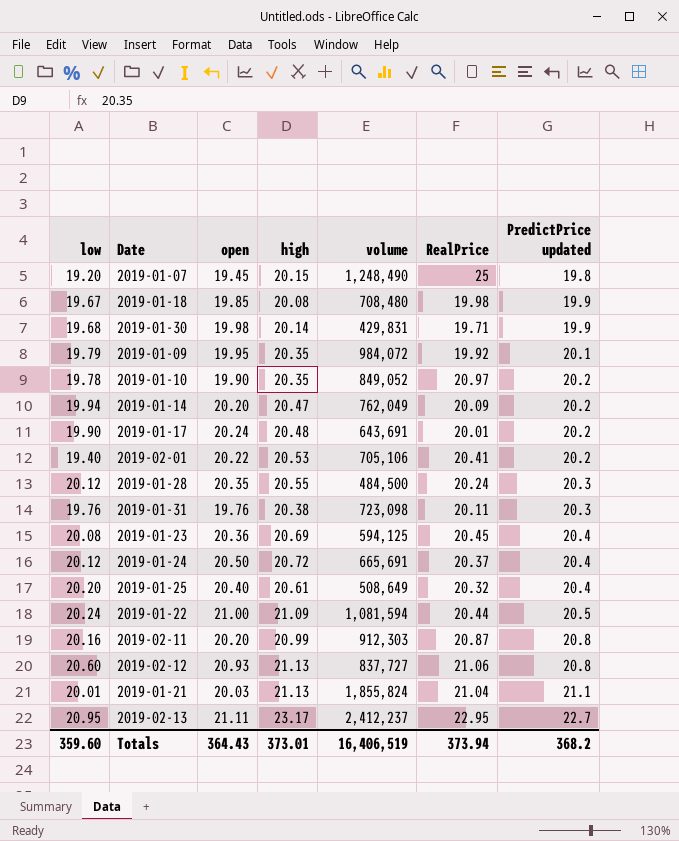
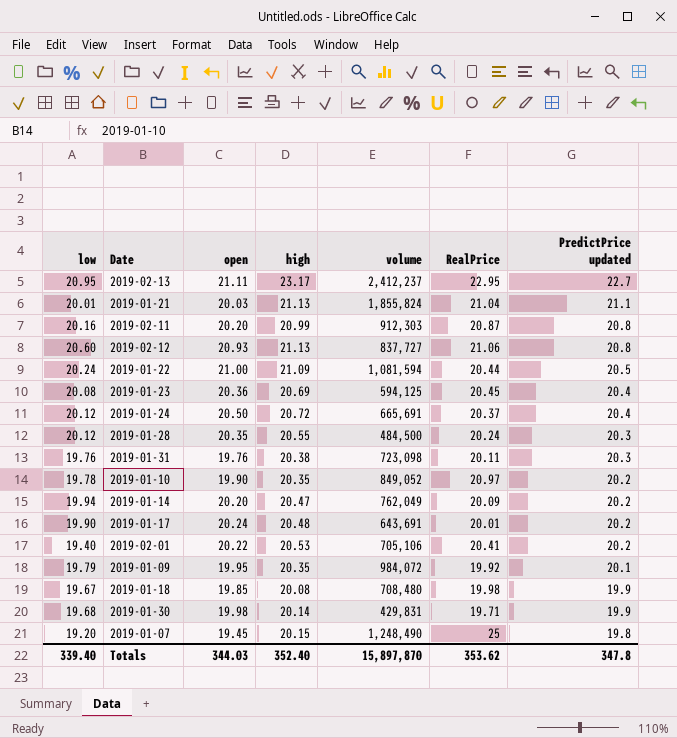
row order: PredictPrice updated ascending -> PredictPrice updated descending
row 2019-01-25: 20.20 | 20.40 | 20.61 | 508,649 | 20.32 | 20.4 -> none
Totals | low: 359.60 -> 339.40
Totals | open: 364.43 -> 344.03
Totals | high: 373.01 -> 352.40
Totals | volume: 16,406,519 -> 15,897,870
Totals | RealPrice: 373.94 -> 353.62
Totals | PredictPrice updated: 368.2 -> 347.8

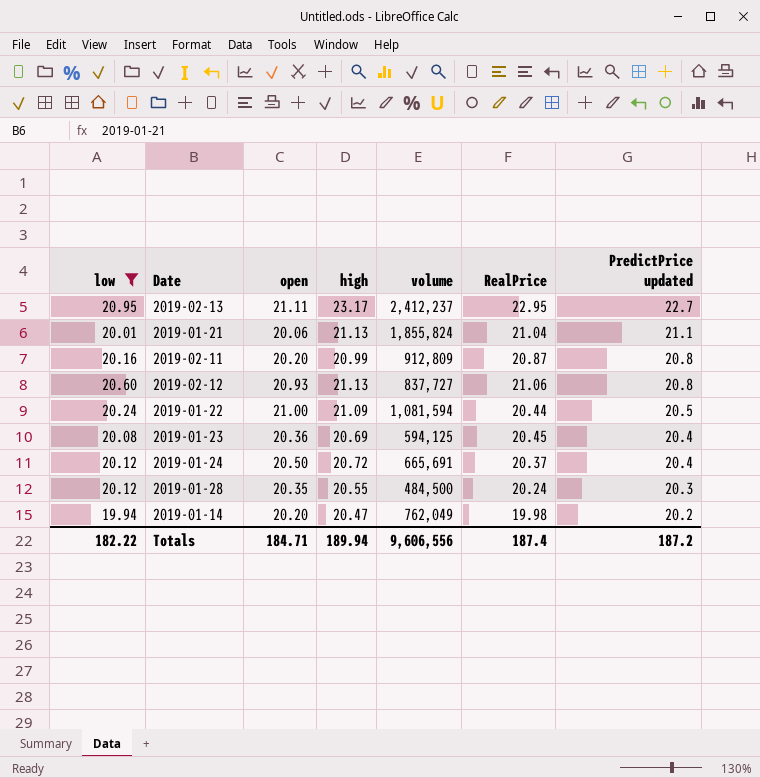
filter: none -> low >= 19.94
2019-01-21 | open: 20.03 -> 20.06
2019-02-11 | volume: 912,303 -> 912,809
2019-01-14 | RealPrice: 20.09 -> 19.98
Totals | low: 339.40 -> 182.22
Totals | open: 344.03 -> 184.71
Totals | high: 352.40 -> 189.94
Totals | volume: 15,897,870 -> 9,606,556
Totals | RealPrice: 353.62 -> 187.4
Totals | PredictPrice updated: 347.8 -> 187.2

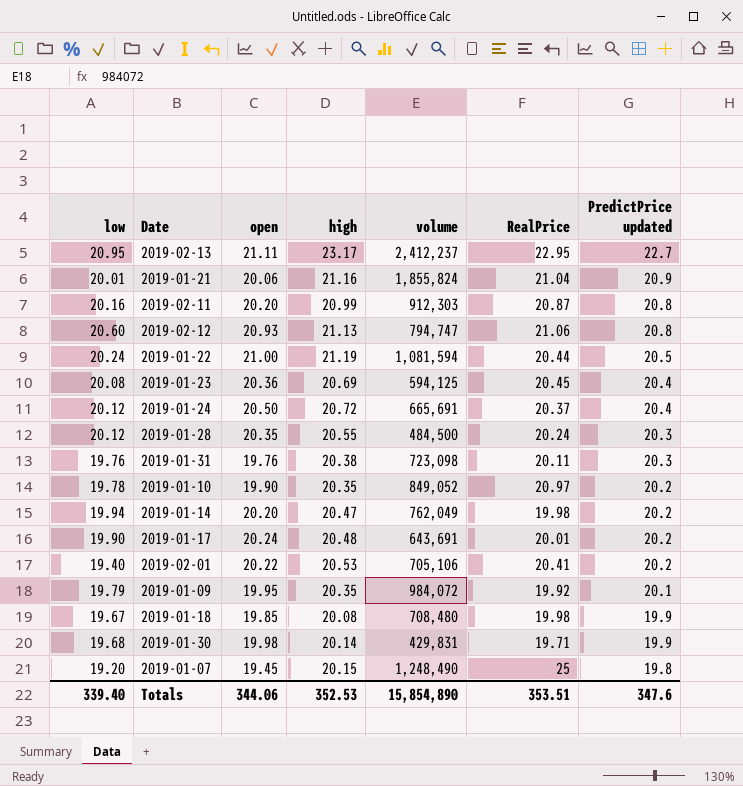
filter: low >= 19.94 -> none
2019-01-21 | high: 21.13 -> 21.16
2019-01-21 | PredictPrice updated: 21.1 -> 20.9
2019-02-11 | volume: 912,809 -> 912,303
2019-02-12 | volume: 837,727 -> 794,747
2019-01-22 | high: 21.09 -> 21.19
Totals | low: 182.22 -> 339.40
Totals | open: 184.71 -> 344.06
Totals | high: 189.94 -> 352.53
Totals | volume: 9,606,556 -> 15,854,890
Totals | RealPrice: 187.4 -> 353.51
Totals | PredictPrice updated: 187.2 -> 347.6

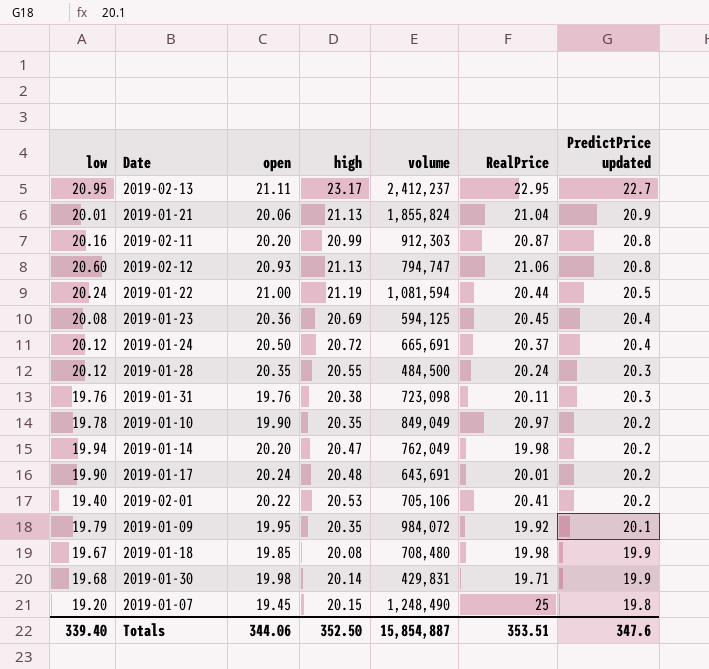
2019-01-21 | high: 21.16 -> 21.13
2019-01-10 | volume: 849,052 -> 849,049
Totals | high: 352.53 -> 352.50
Totals | volume: 15,854,890 -> 15,854,887

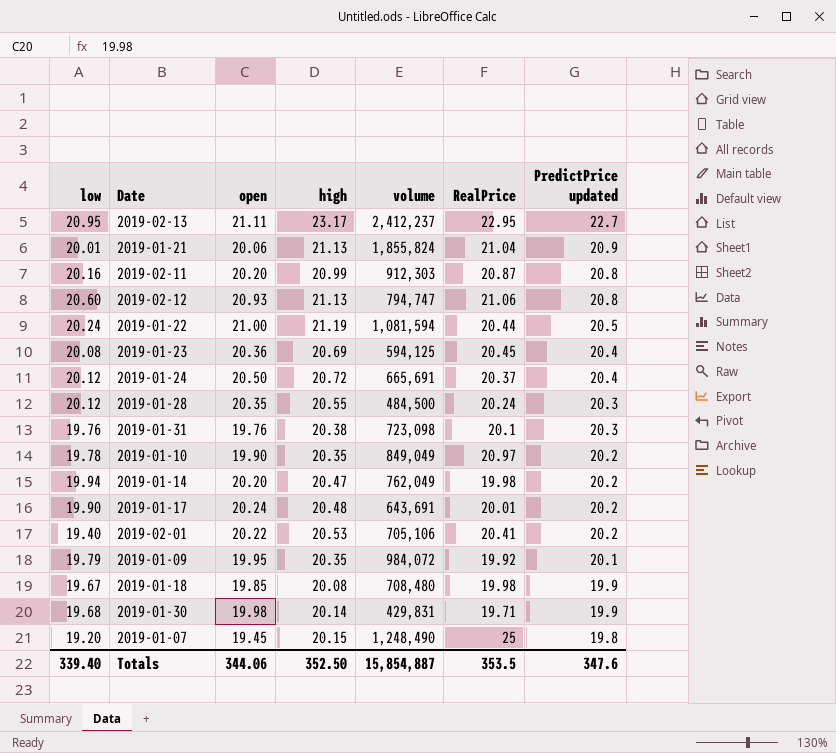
2019-01-31 | RealPrice: 20.11 -> 20.1
Totals | RealPrice: 353.51 -> 353.5

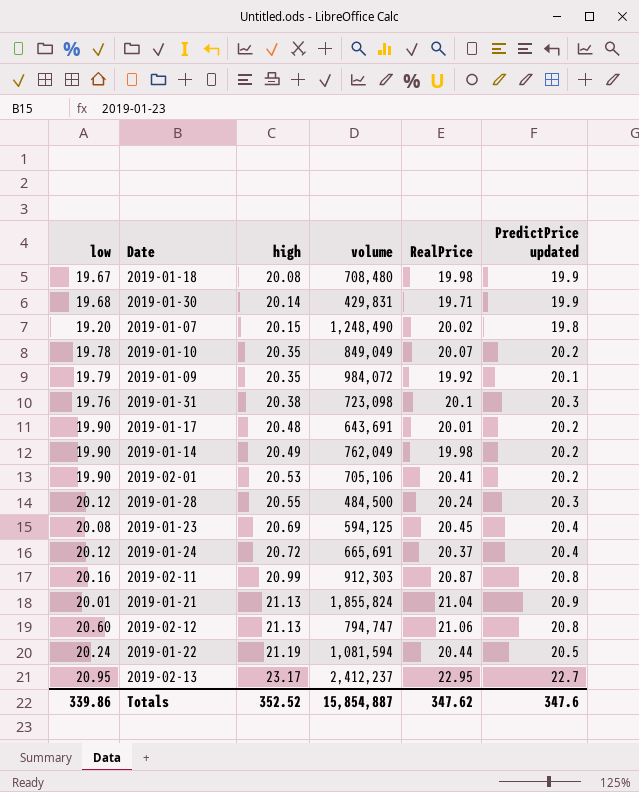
row order: PredictPrice updated descending -> high ascending
column open | position: 3 -> none
2019-01-07 | RealPrice: 25 -> 20.02
2019-01-10 | RealPrice: 20.97 -> 20.07
2019-01-14 | low: 19.94 -> 19.90
2019-01-14 | high: 20.47 -> 20.49
2019-02-01 | low: 19.40 -> 19.90
Totals | low: 339.40 -> 339.86
Totals | high: 352.50 -> 352.52
Totals | RealPrice: 353.5 -> 347.62

